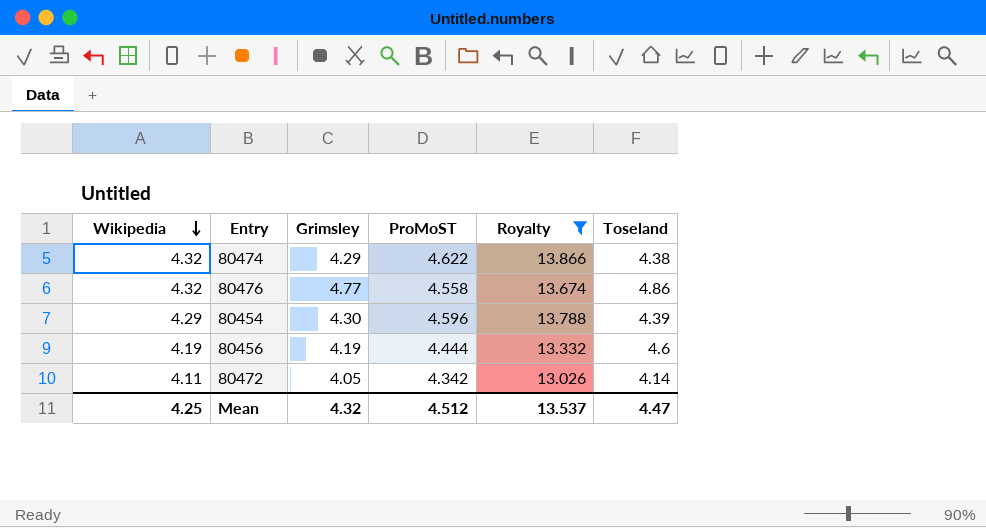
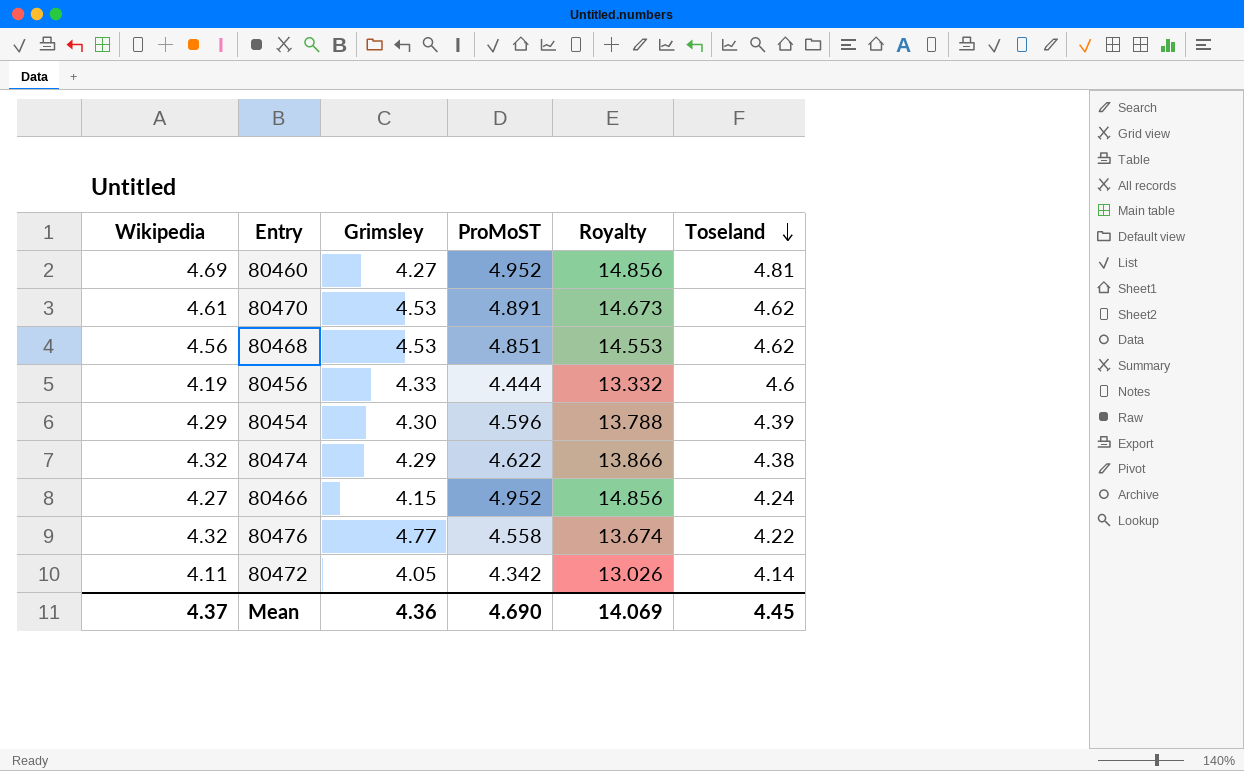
filter: Royalty <= 13.866 -> none
row order: Wikipedia descending -> Toseland descending
80456 | Grimsley: 4.19 -> 4.33
80476 | Toseland: 4.86 -> 4.22
Mean | Wikipedia: 4.25 -> 4.37
Mean | Grimsley: 4.32 -> 4.36
Mean | ProMoST: 4.512 -> 4.690
Mean | Royalty: 13.537 -> 14.069
Mean | Toseland: 4.47 -> 4.45

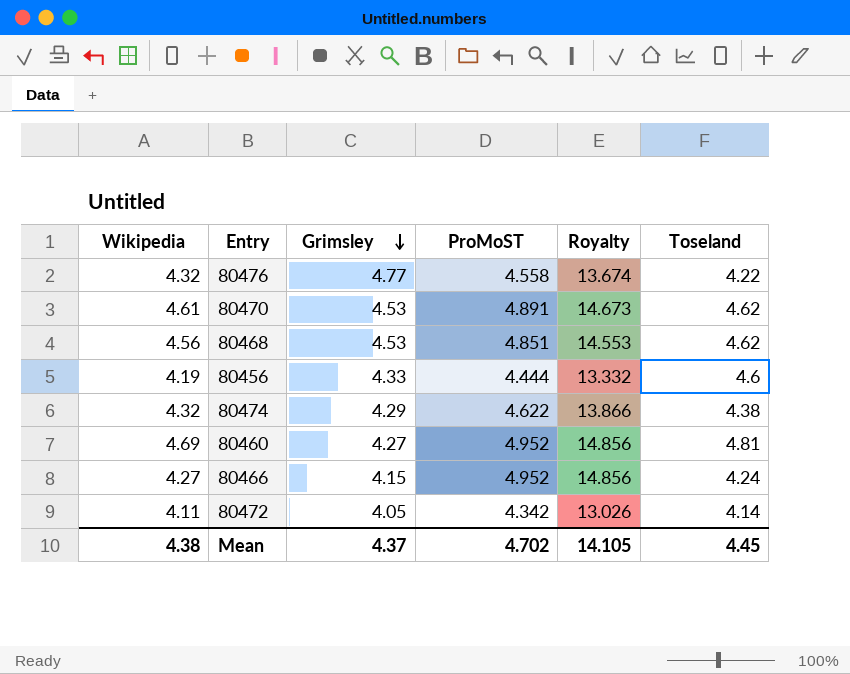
row order: Toseland descending -> Grimsley descending
row 80454: 4.29 | 4.30 | 4.596 | 13.788 | 4.39 -> none
Mean | Wikipedia: 4.37 -> 4.38
Mean | Grimsley: 4.36 -> 4.37
Mean | ProMoST: 4.690 -> 4.702
Mean | Royalty: 14.069 -> 14.105

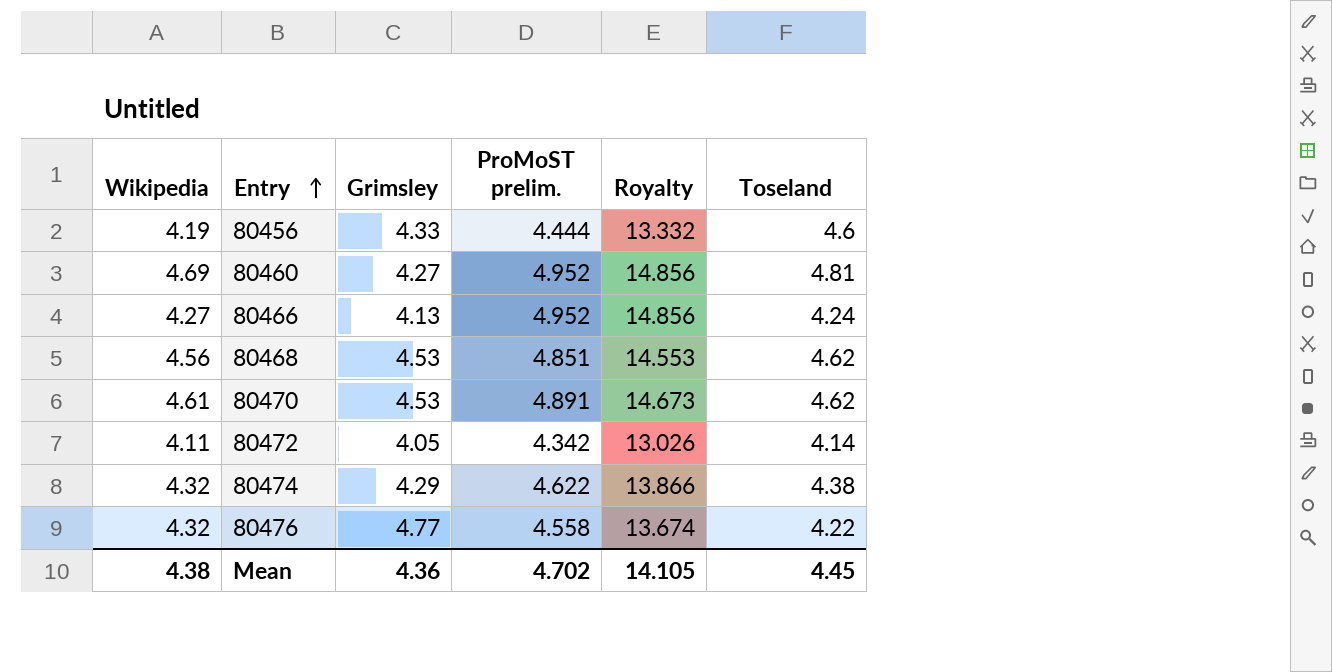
row order: Grimsley descending -> Entry ascending
column name: ProMoST -> ProMoST prelim.
80466 | Grimsley: 4.15 -> 4.13
Mean | Grimsley: 4.37 -> 4.36

